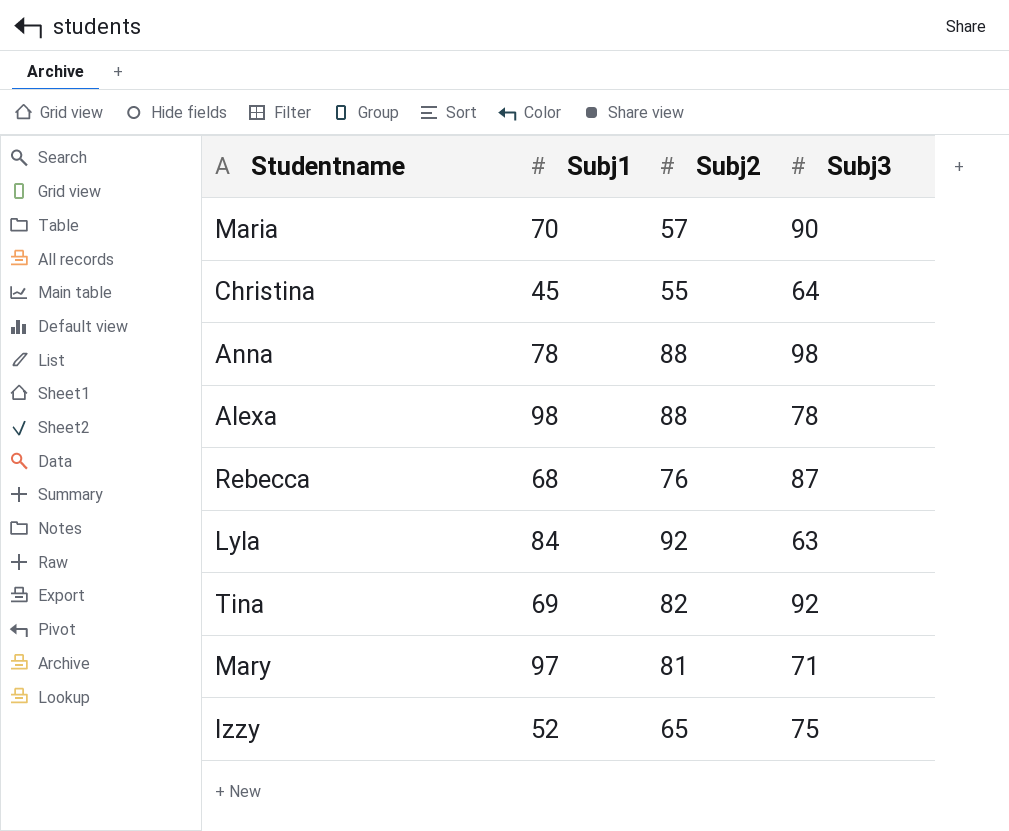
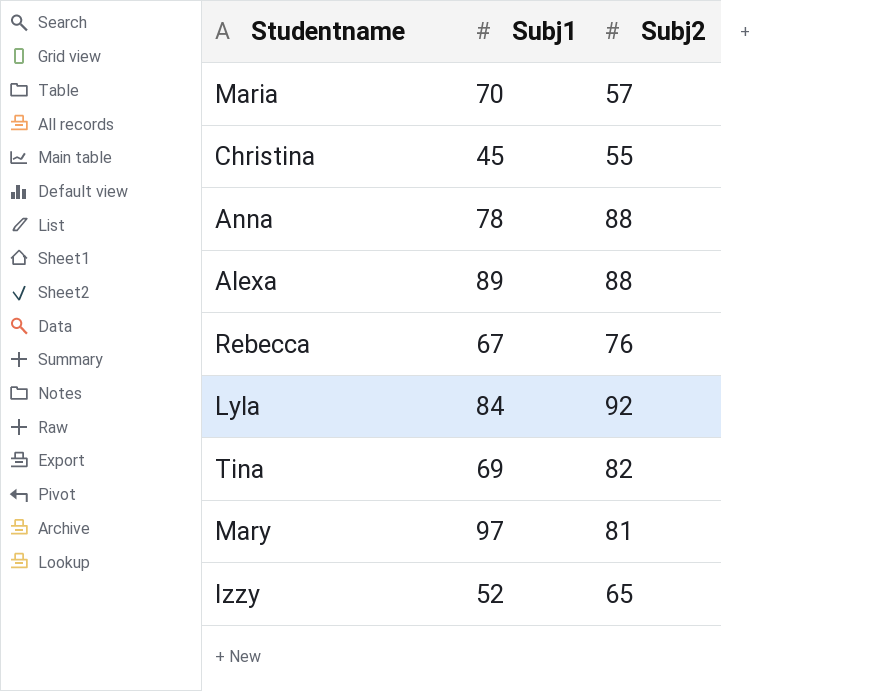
column Subj3 | position: 4 -> none
Alexa | Subj1: 98 -> 89
Rebecca | Subj1: 68 -> 67

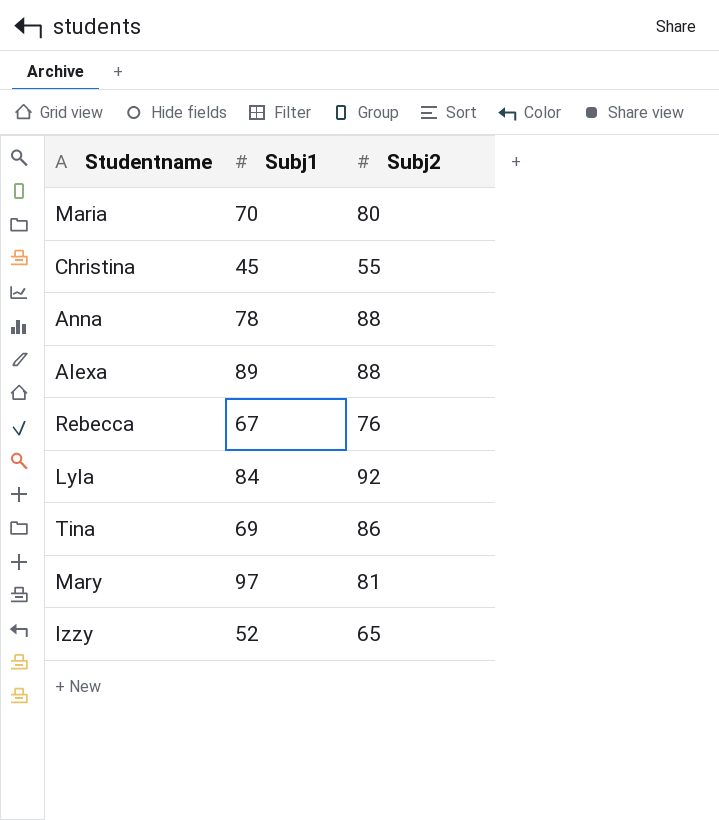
Maria | Subj2: 57 -> 80
Tina | Subj2: 82 -> 86

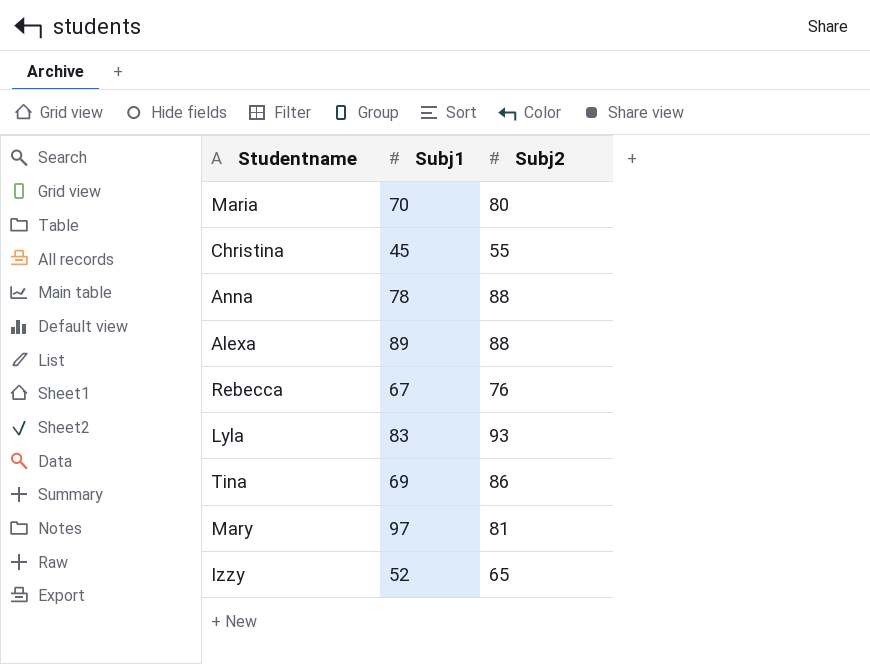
Lyla | Subj1: 84 -> 83
Lyla | Subj2: 92 -> 93

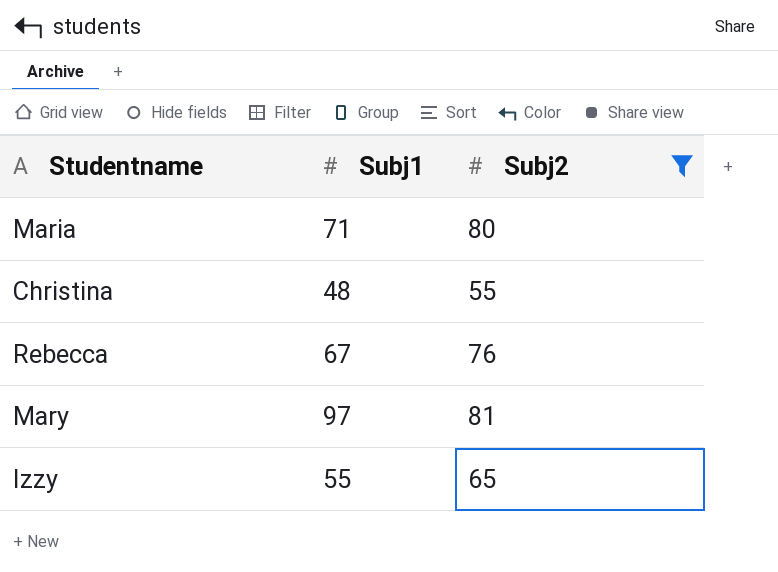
filter: none -> Subj2 <= 81
Maria | Subj1: 70 -> 71
Christina | Subj1: 45 -> 48
Izzy | Subj1: 52 -> 55

